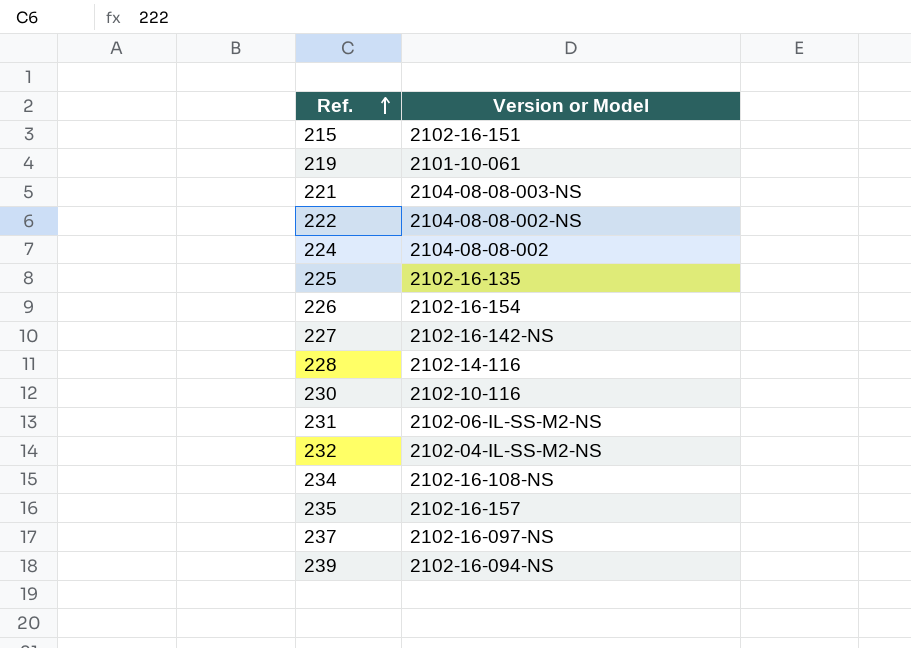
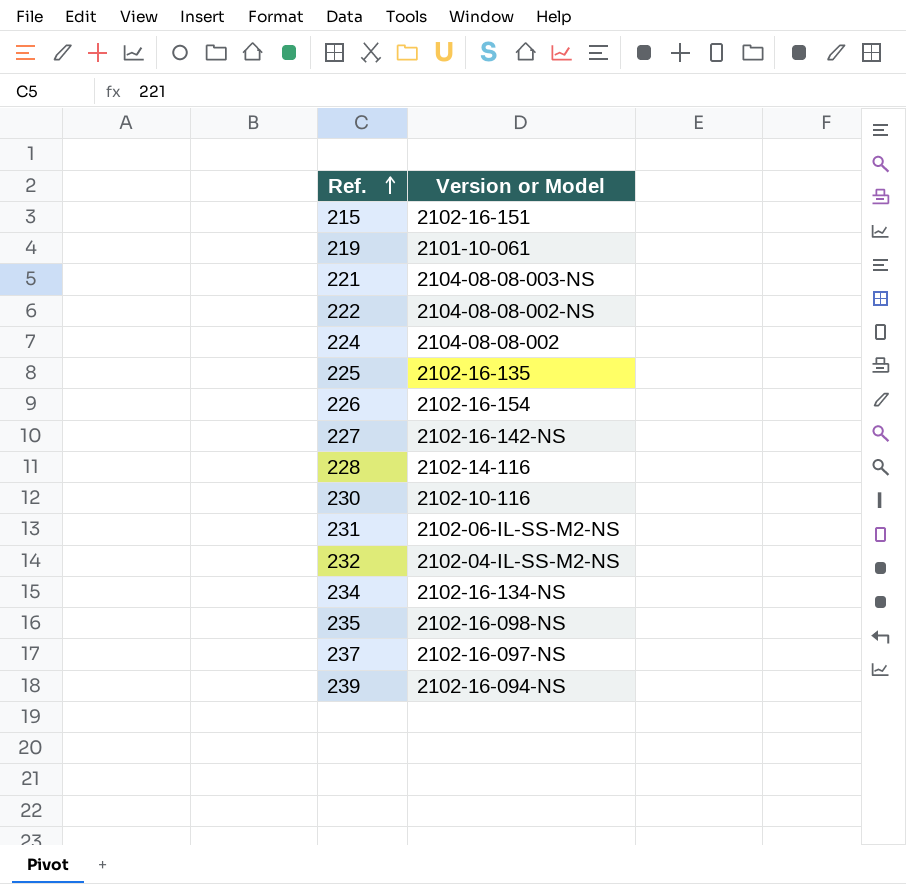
234 | Version or Model: 2102-16-108-NS -> 2102-16-134-NS
235 | Version or Model: 2102-16-157 -> 2102-16-098-NS

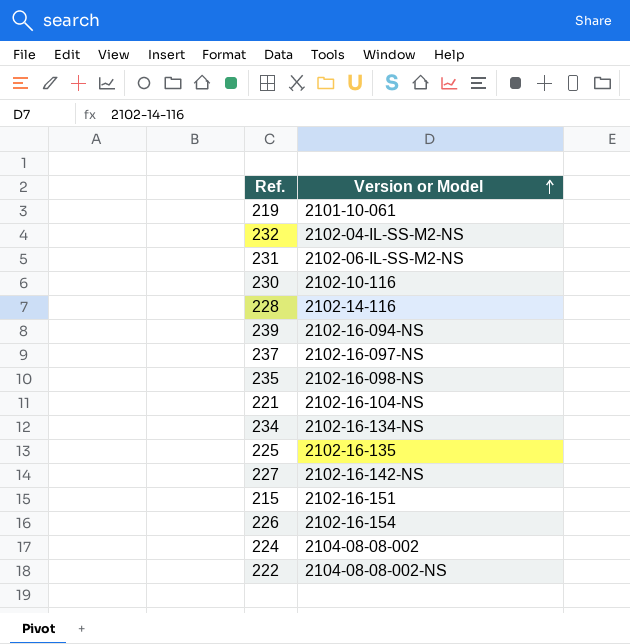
row order: Ref. ascending -> Version or Model ascending
221 | Version or Model: 2104-08-08-003-NS -> 2102-16-104-NS

